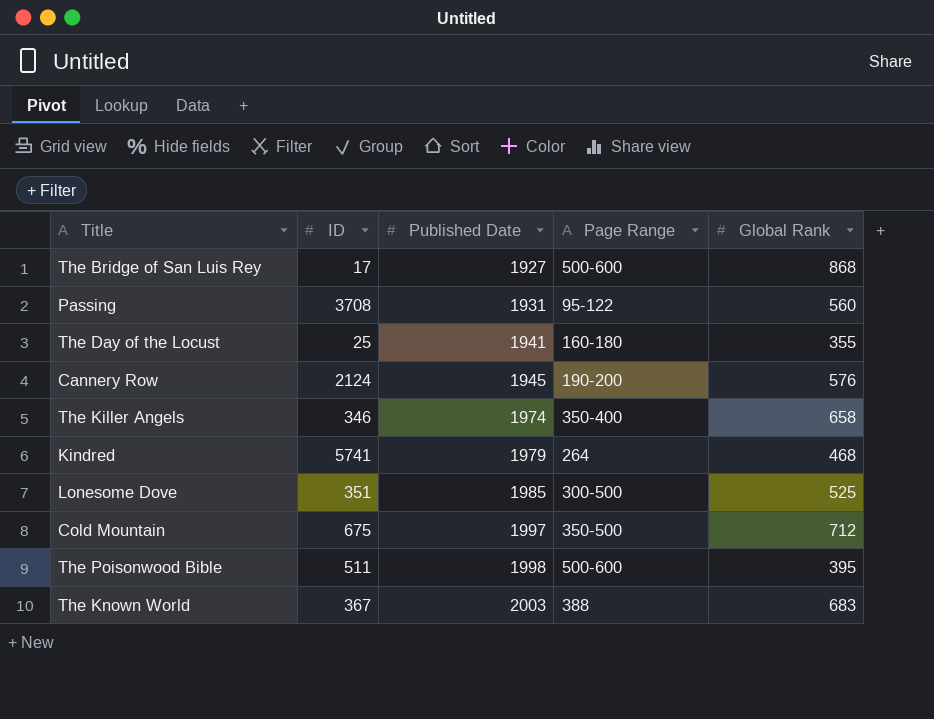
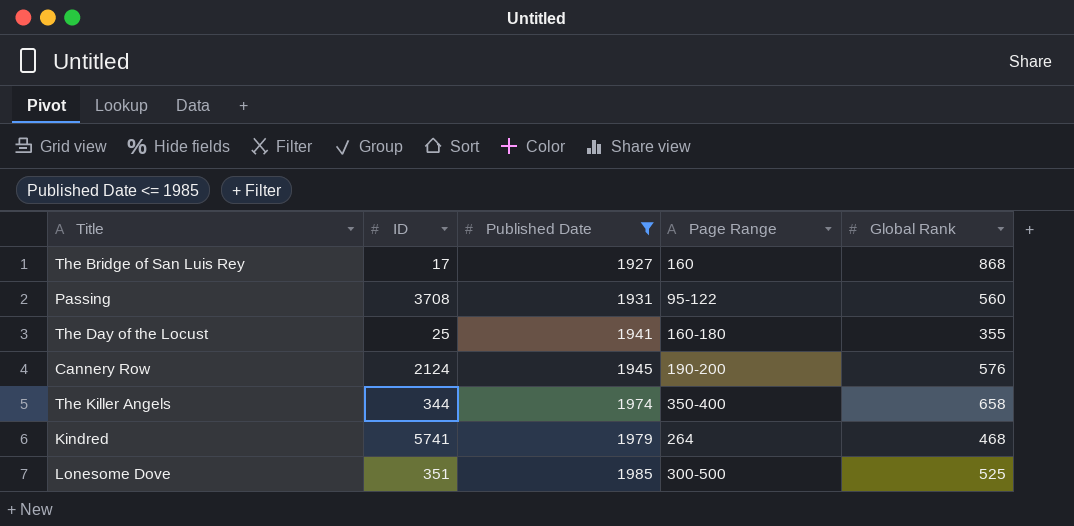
filter: none -> Published Date <= 1985
The Bridge of San Luis Rey | Page Range: 500-600 -> 160
The Killer Angels | ID: 346 -> 344

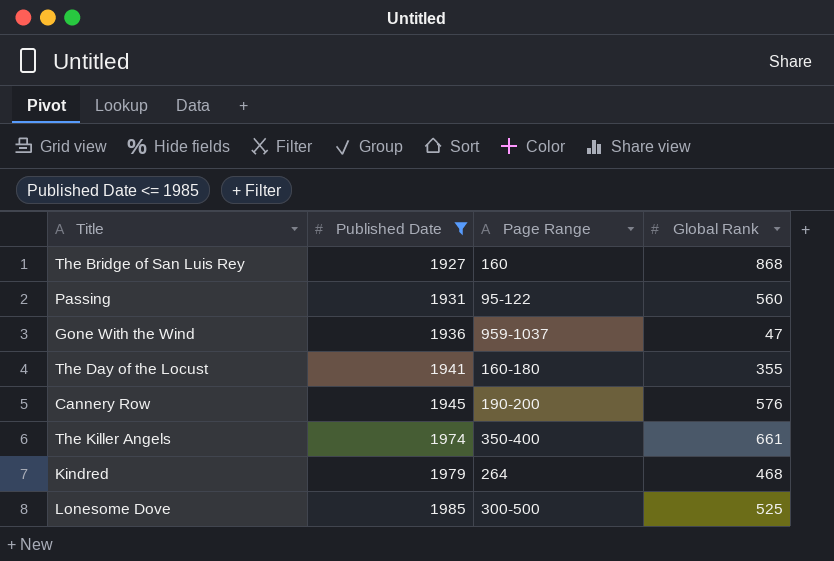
column ID | position: 2 -> none
row Gone With the Wind: none -> 1936 | 959-1037 | 47
The Killer Angels | Global Rank: 658 -> 661

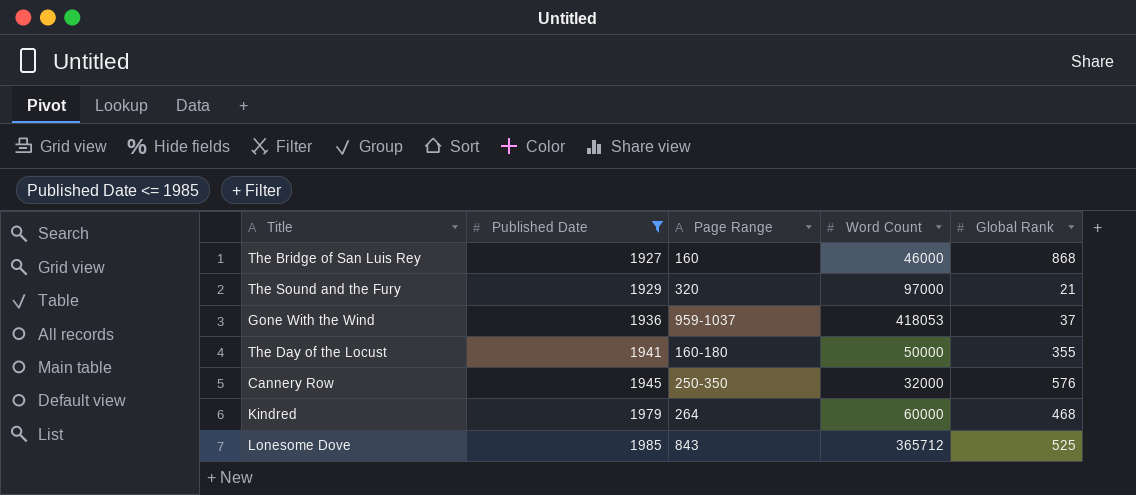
column Word Count | position: none -> 4
row Passing: 1931 | 95-122 | 560 -> none
row The Killer Angels: 1974 | 350-400 | 661 -> none
row The Sound and the Fury: none -> 1929 | 320 | 97000 | 21
Gone With the Wind | Global Rank: 47 -> 37
Cannery Row | Page Range: 190-200 -> 250-350
Lonesome Dove | Page Range: 300-500 -> 843

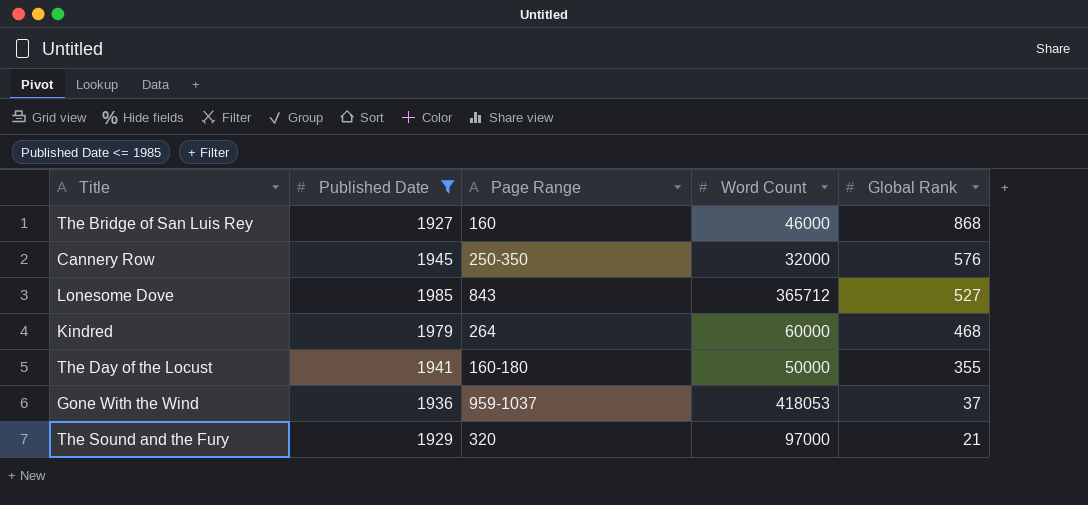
row order: Published Date ascending -> Global Rank descending
Lonesome Dove | Global Rank: 525 -> 527

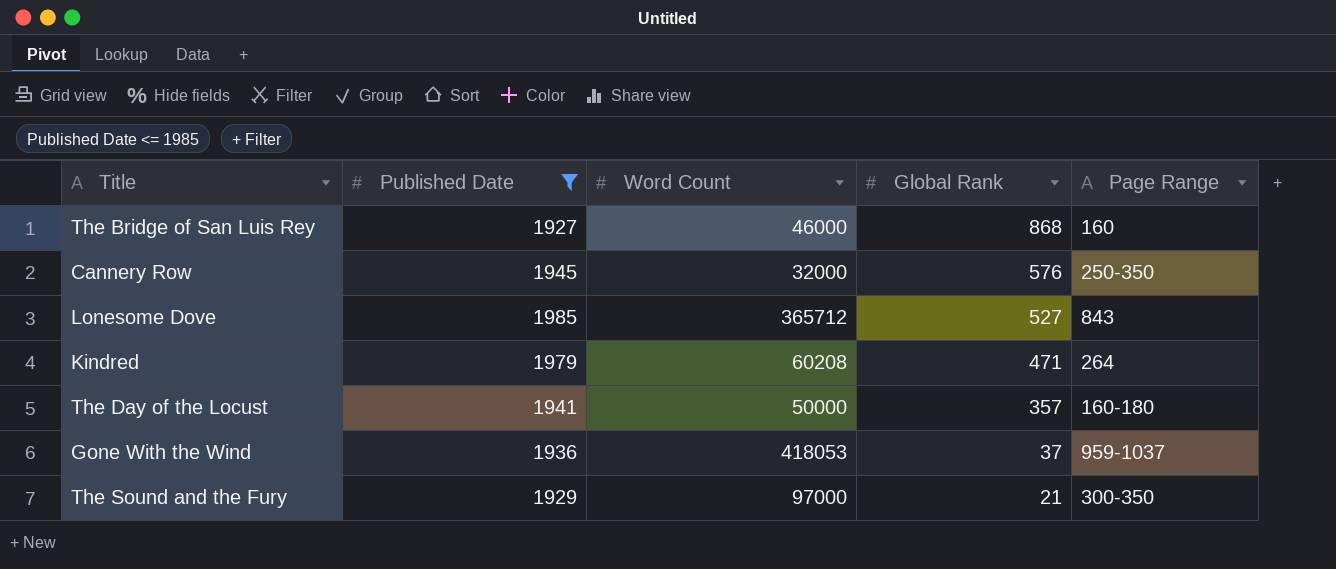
column Page Range | position: 3 -> 5
Kindred | Word Count: 60000 -> 60208
Kindred | Global Rank: 468 -> 471
The Day of the Locust | Global Rank: 355 -> 357
The Sound and the Fury | Page Range: 320 -> 300-350

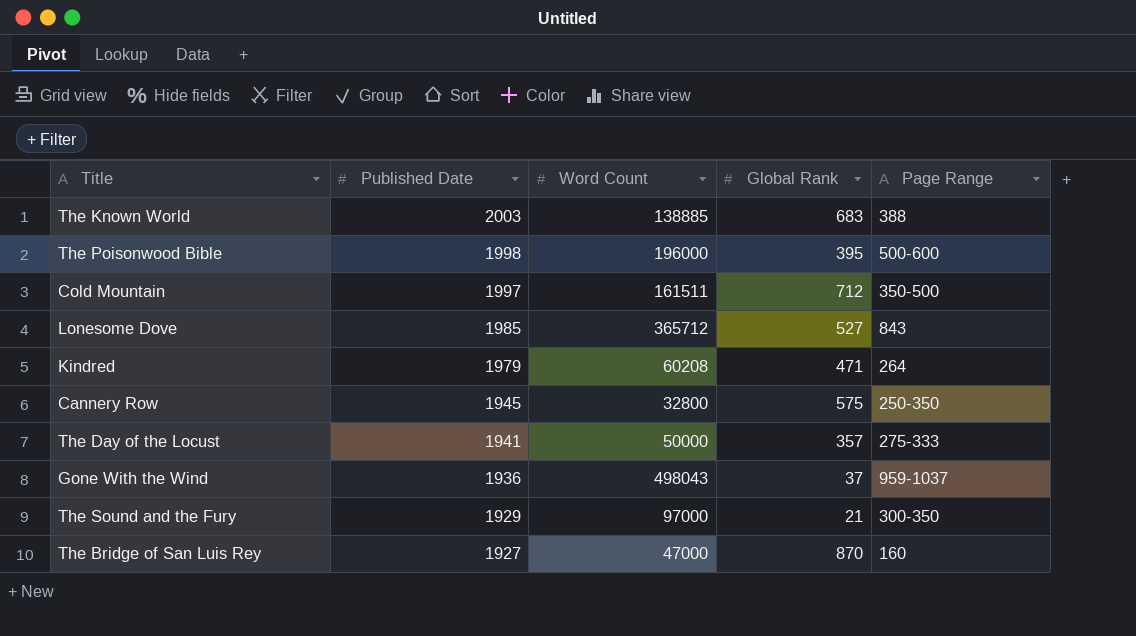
filter: Published Date <= 1985 -> none
row order: Global Rank descending -> Published Date descending
Cannery Row | Word Count: 32000 -> 32800
Cannery Row | Global Rank: 576 -> 575
The Day of the Locust | Page Range: 160-180 -> 275-333
Gone With the Wind | Word Count: 418053 -> 498043
The Bridge of San Luis Rey | Word Count: 46000 -> 47000
The Bridge of San Luis Rey | Global Rank: 868 -> 870

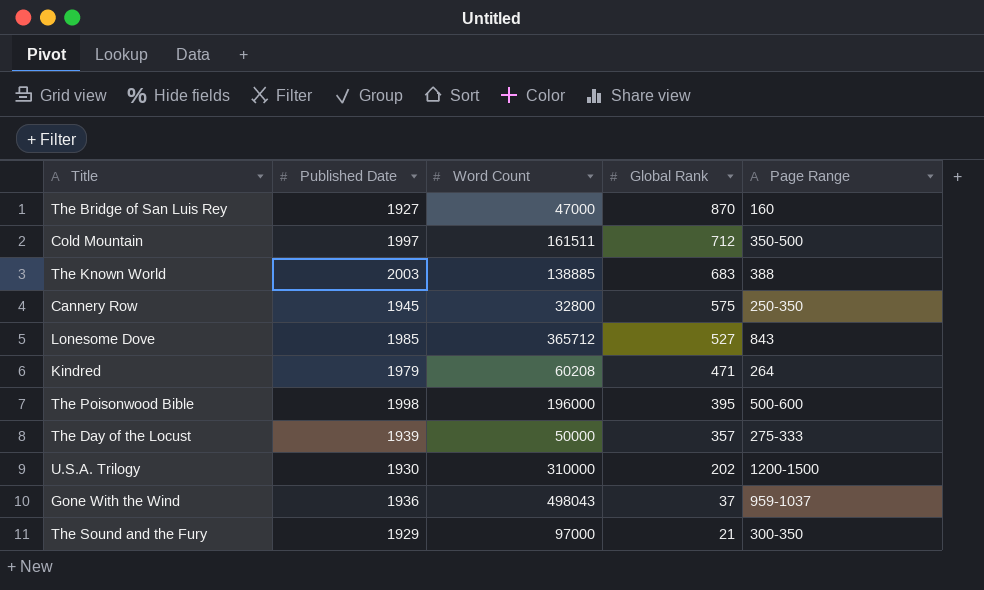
row order: Published Date descending -> Global Rank descending
The Day of the Locust | Published Date: 1941 -> 1939
row U.S.A. Trilogy: none -> 1930 | 310000 | 202 | 1200-1500

